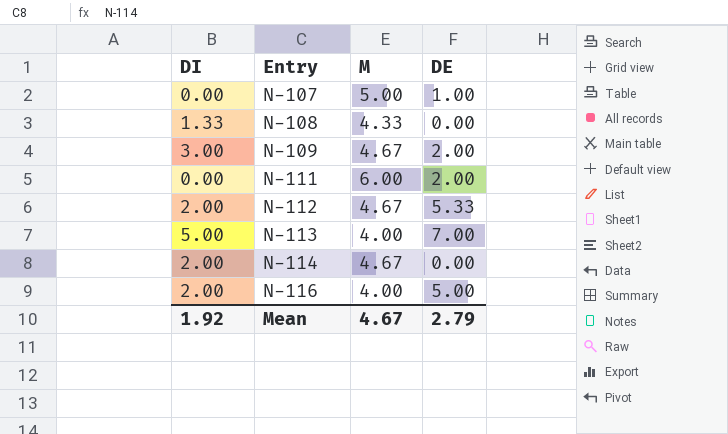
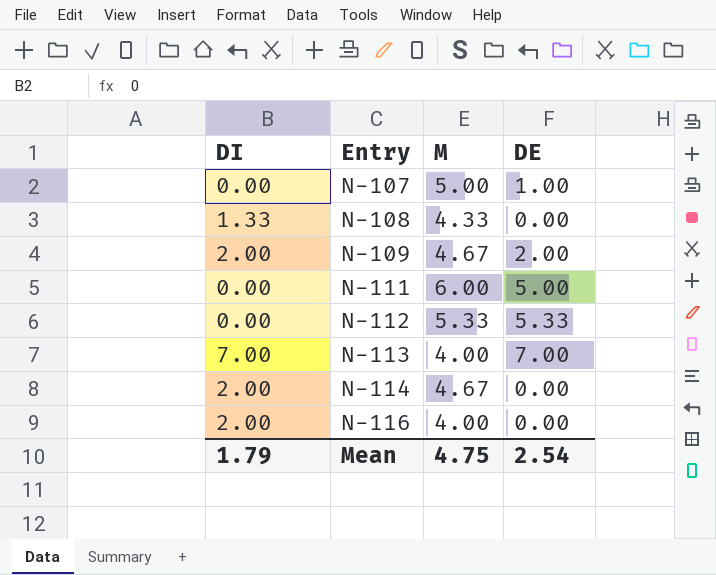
N-109 | DI: 3.00 -> 2.00
N-111 | DE: 2.00 -> 5.00
N-112 | DI: 2.00 -> 0.00
N-112 | M: 4.67 -> 5.33
N-113 | DI: 5.00 -> 7.00
N-116 | DE: 5.00 -> 0.00
Mean | DI: 1.92 -> 1.79
Mean | M: 4.67 -> 4.75
Mean | DE: 2.79 -> 2.54

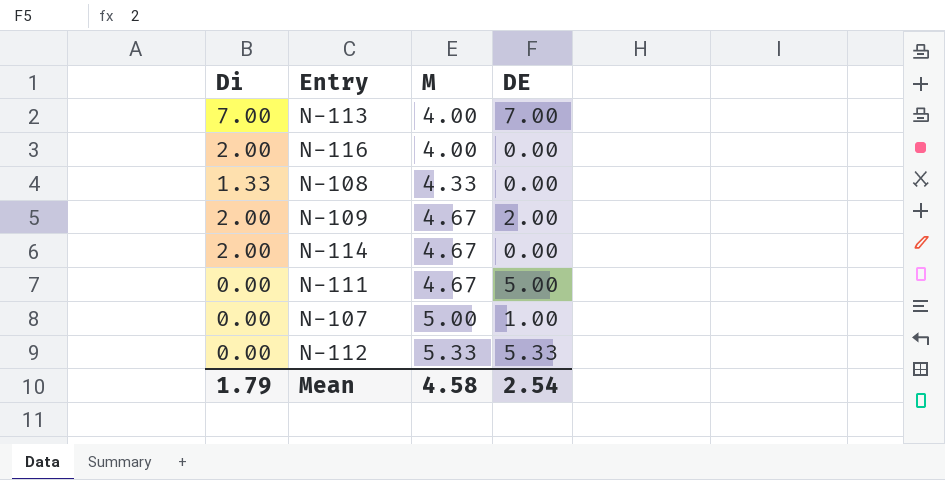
row order: Entry ascending -> M ascending
column name: DI -> Di
N-111 | M: 6.00 -> 4.67
Mean | M: 4.75 -> 4.58

